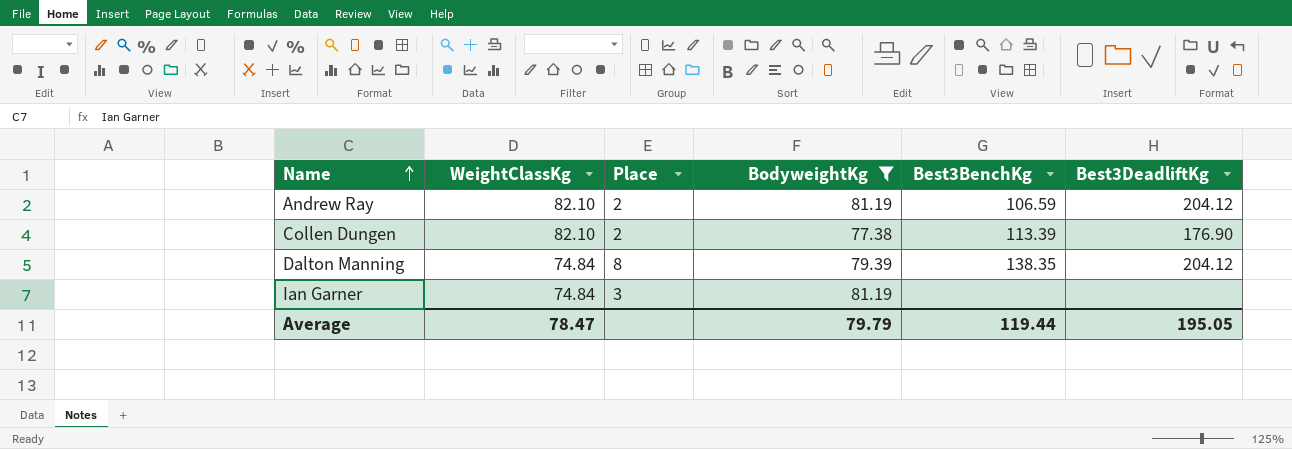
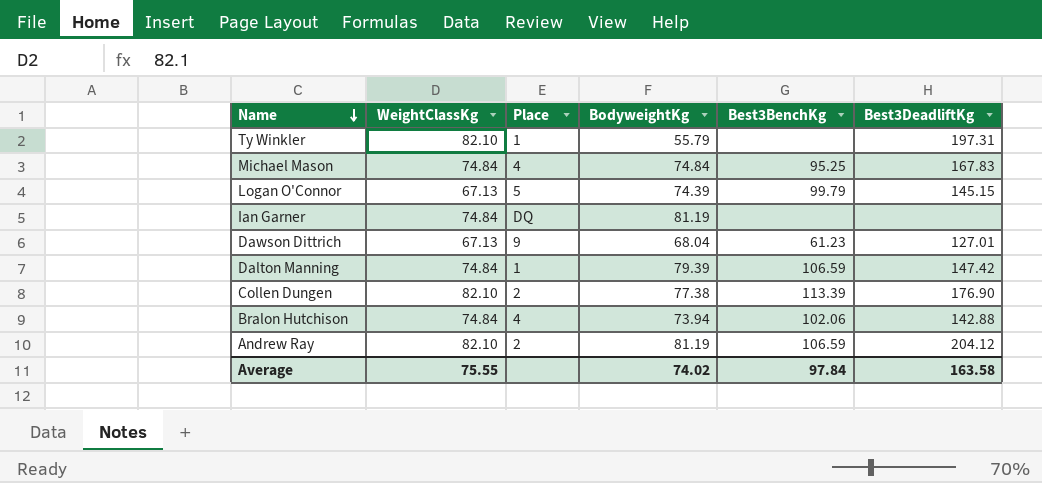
filter: BodyweightKg >= 77.38 -> none
row order: Name ascending -> Name descending
Ian Garner | Place: 3 -> DQ
Dalton Manning | Place: 8 -> 1
Dalton Manning | Best3BenchKg: 138.35 -> 106.59
Dalton Manning | Best3DeadliftKg: 204.12 -> 147.42
Average | WeightClassKg: 78.47 -> 75.55
Average | BodyweightKg: 79.79 -> 74.02
Average | Best3BenchKg: 119.44 -> 97.84
Average | Best3DeadliftKg: 195.05 -> 163.58

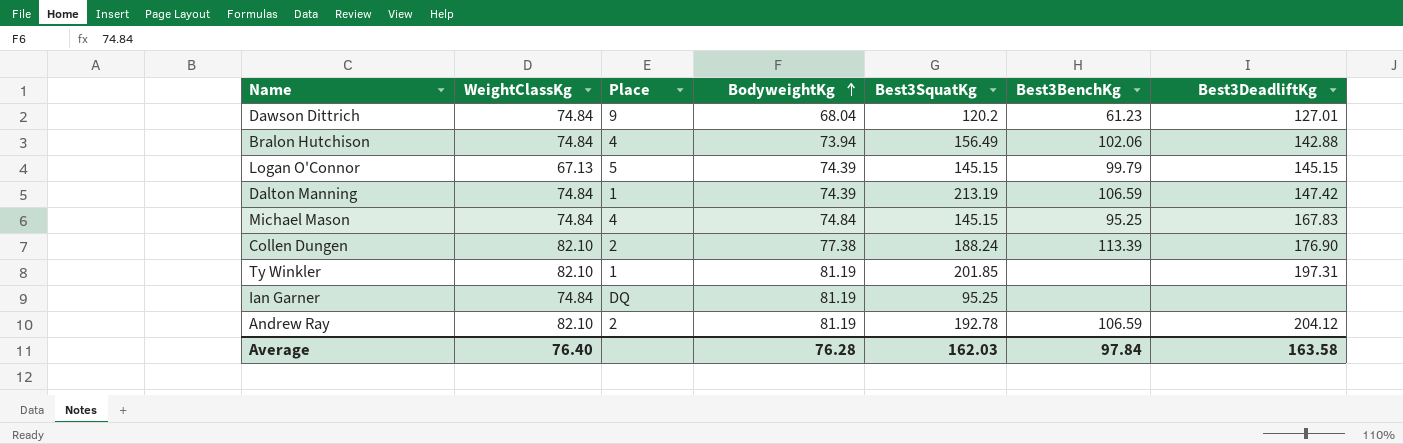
row order: Name descending -> BodyweightKg ascending
column Best3SquatKg | position: none -> 5
Dawson Dittrich | WeightClassKg: 67.13 -> 74.84
Dalton Manning | BodyweightKg: 79.39 -> 74.39
Ty Winkler | BodyweightKg: 55.79 -> 81.19
Average | WeightClassKg: 75.55 -> 76.40
Average | BodyweightKg: 74.02 -> 76.28

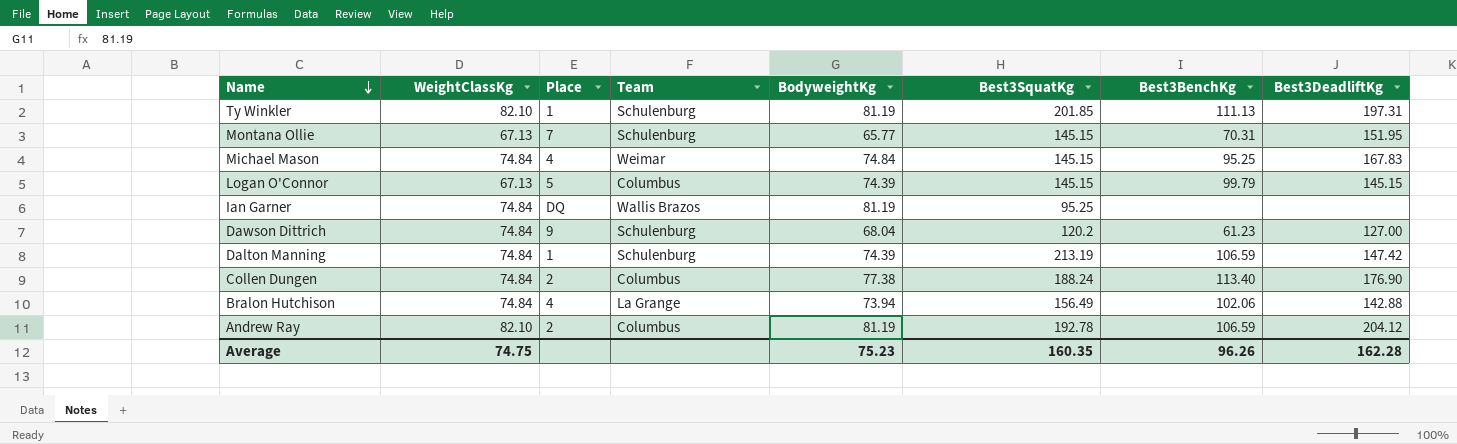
row order: BodyweightKg ascending -> Name descending
column Team | position: none -> 4
Ty Winkler | Best3BenchKg: none -> 111.13
row Montana Ollie: none -> 67.13 | 7 | Schulenburg | 65.77 | 145.15 | 70.31 | 151.95
Dawson Dittrich | Best3DeadliftKg: 127.01 -> 127.00
Collen Dungen | WeightClassKg: 82.10 -> 74.84
Collen Dungen | Best3BenchKg: 113.39 -> 113.40
Average | WeightClassKg: 76.40 -> 74.75
Average | BodyweightKg: 76.28 -> 75.23
Average | Best3SquatKg: 162.03 -> 160.35
Average | Best3BenchKg: 97.84 -> 96.26
Average | Best3DeadliftKg: 163.58 -> 162.28

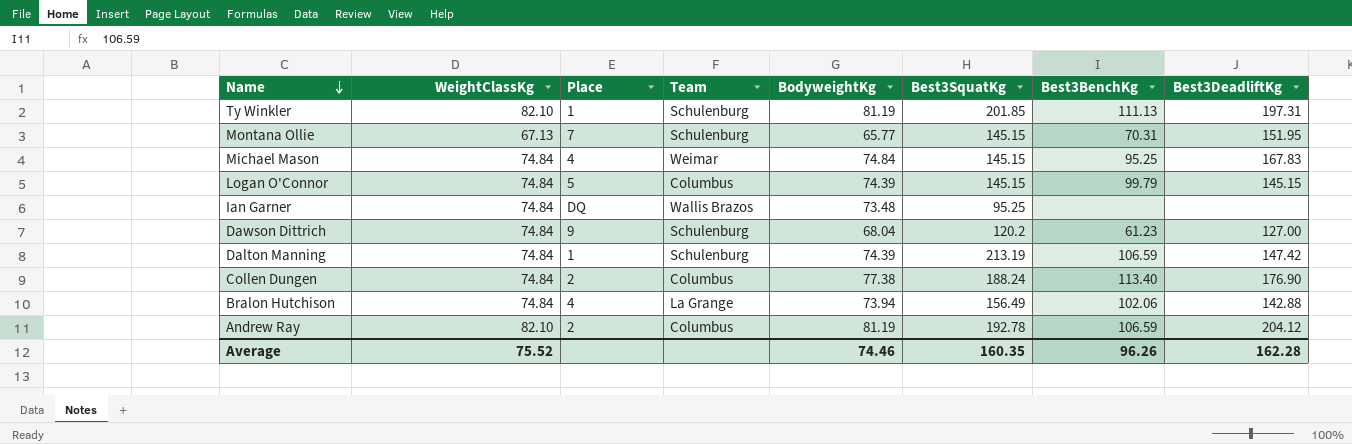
Logan O'Connor | WeightClassKg: 67.13 -> 74.84
Ian Garner | BodyweightKg: 81.19 -> 73.48
Average | WeightClassKg: 74.75 -> 75.52
Average | BodyweightKg: 75.23 -> 74.46

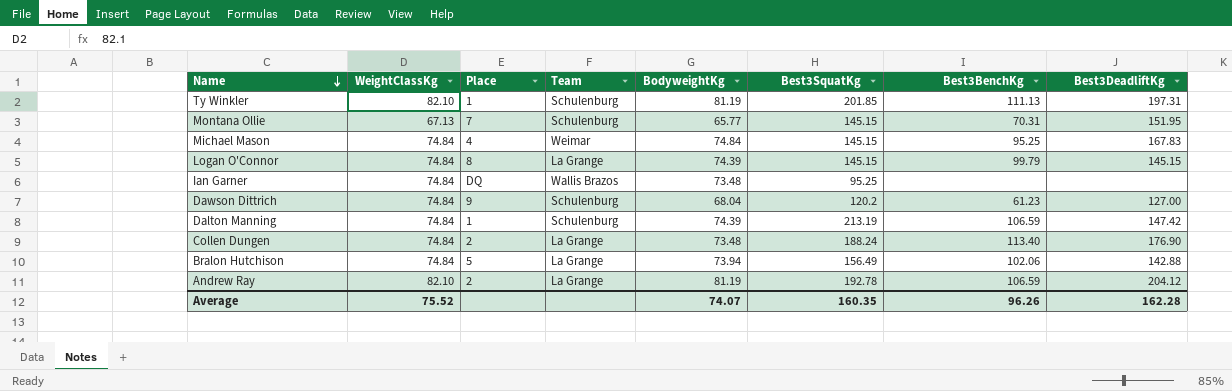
Logan O'Connor | Place: 5 -> 8
Logan O'Connor | Team: Columbus -> La Grange
Collen Dungen | Team: Columbus -> La Grange
Collen Dungen | BodyweightKg: 77.38 -> 73.48
Bralon Hutchison | Place: 4 -> 5
Andrew Ray | Team: Columbus -> La Grange
Average | BodyweightKg: 74.46 -> 74.07

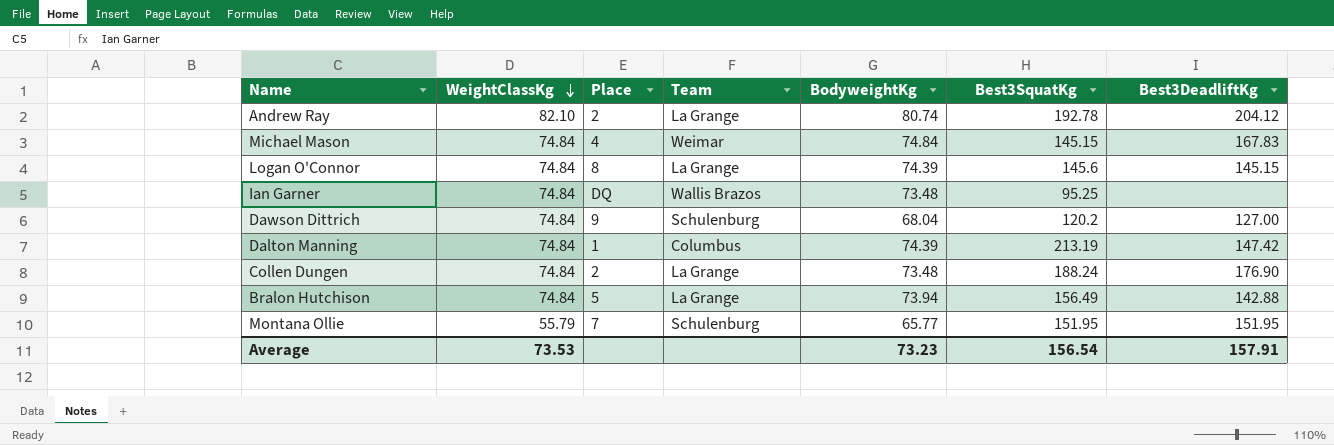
row order: Name descending -> WeightClassKg descending
column Best3BenchKg | position: 7 -> none
row Ty Winkler: 82.10 | 1 | Schulenburg | 81.19 | 201.85 | 111.13 | 197.31 -> none
Andrew Ray | BodyweightKg: 81.19 -> 80.74
Logan O'Connor | Best3SquatKg: 145.15 -> 145.6
Dalton Manning | Team: Schulenburg -> Columbus
Montana Ollie | WeightClassKg: 67.13 -> 55.79
Montana Ollie | Best3SquatKg: 145.15 -> 151.95
Average | WeightClassKg: 75.52 -> 73.53
Average | BodyweightKg: 74.07 -> 73.23
Average | Best3SquatKg: 160.35 -> 156.54
Average | Best3DeadliftKg: 162.28 -> 157.91

